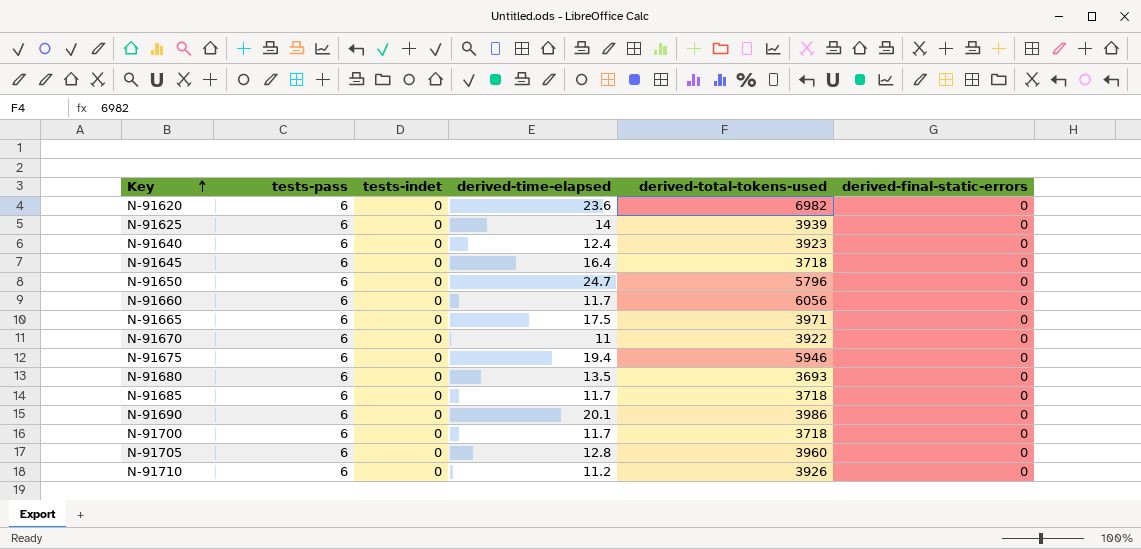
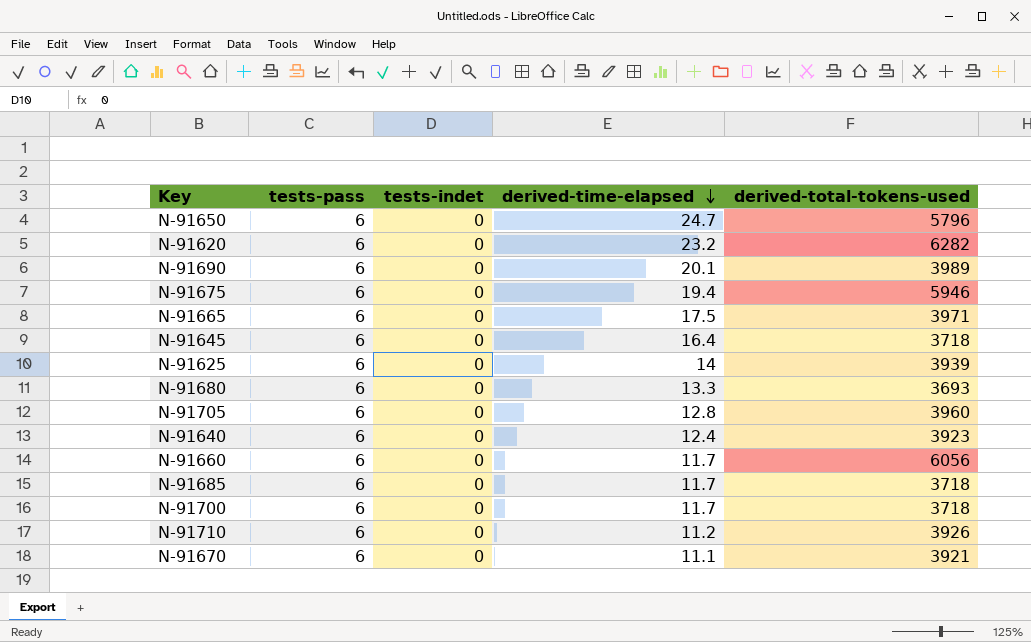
row order: Key ascending -> derived-time-elapsed descending
column derived-final-static-errors | position: 6 -> none
N-91620 | derived-time-elapsed: 23.6 -> 23.2
N-91620 | derived-total-tokens-used: 6982 -> 6282
N-91690 | derived-total-tokens-used: 3986 -> 3989
N-91680 | derived-time-elapsed: 13.5 -> 13.3
N-91670 | derived-time-elapsed: 11 -> 11.1
N-91670 | derived-total-tokens-used: 3922 -> 3921

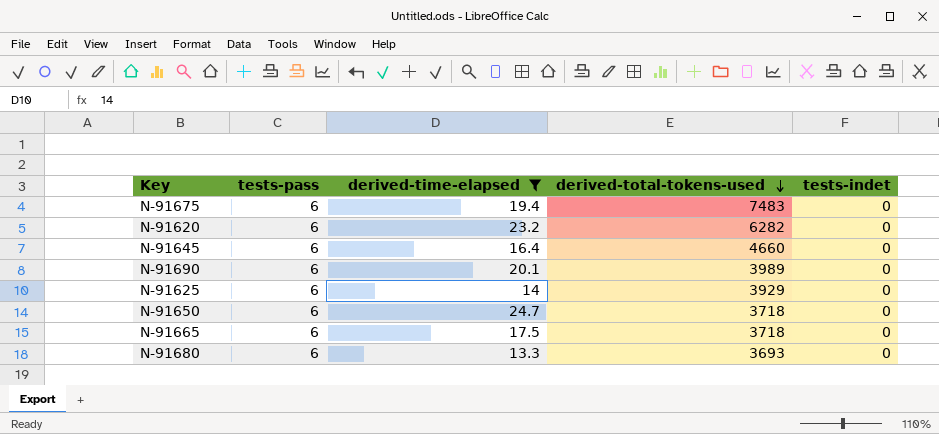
filter: none -> derived-time-elapsed >= 13.3
row order: derived-time-elapsed descending -> derived-total-tokens-used descending
column tests-indet | position: 3 -> 5
N-91675 | derived-total-tokens-used: 5946 -> 7483
N-91645 | derived-total-tokens-used: 3718 -> 4660
N-91625 | derived-total-tokens-used: 3939 -> 3929
N-91650 | derived-total-tokens-used: 5796 -> 3718
N-91665 | derived-total-tokens-used: 3971 -> 3718

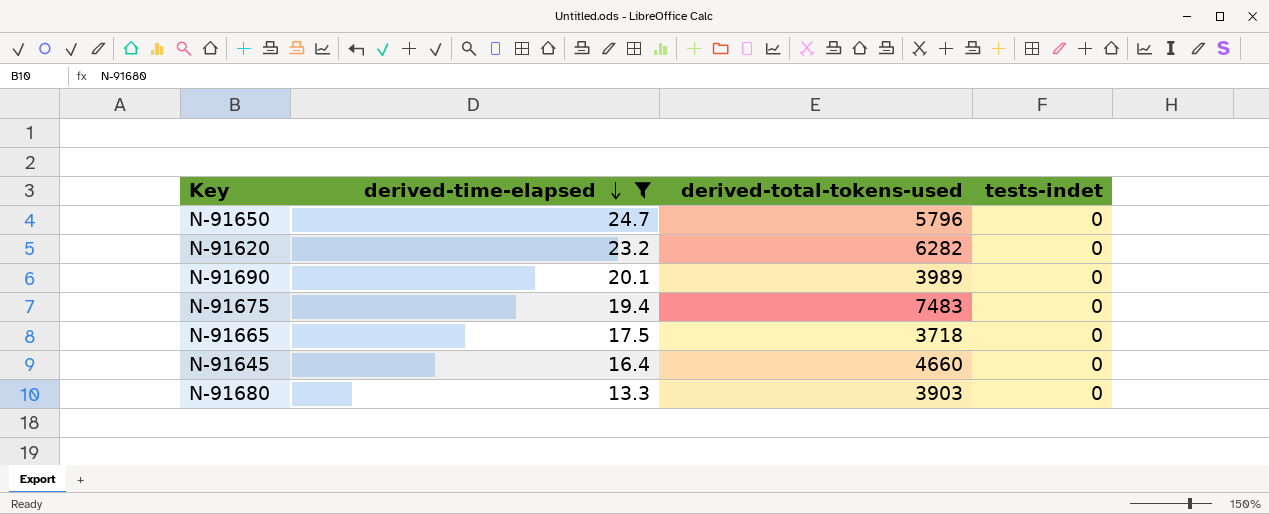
row order: derived-total-tokens-used descending -> derived-time-elapsed descending
column tests-pass | position: 2 -> none
row N-91625: 6 | 14 | 3929 | 0 -> none
N-91650 | derived-total-tokens-used: 3718 -> 5796
N-91680 | derived-total-tokens-used: 3693 -> 3903

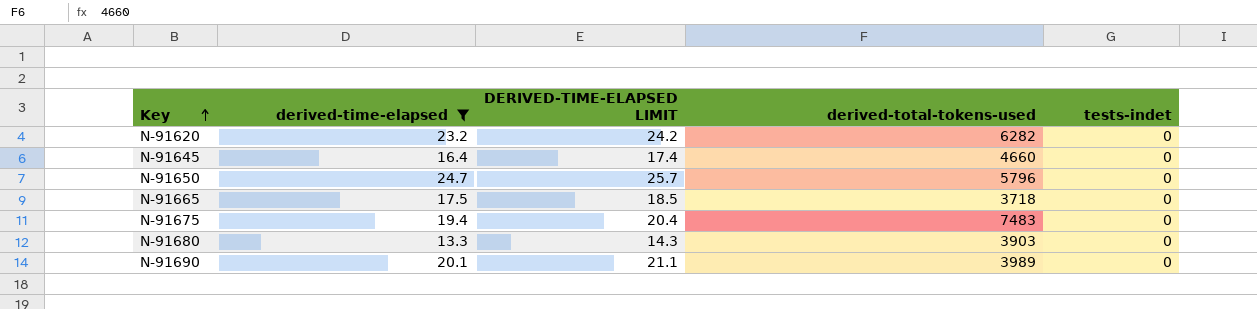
row order: derived-time-elapsed descending -> Key ascending
column DERIVED-TIME-ELAPSED LIMIT | formula: none -> [derived-time-elapsed] + 1

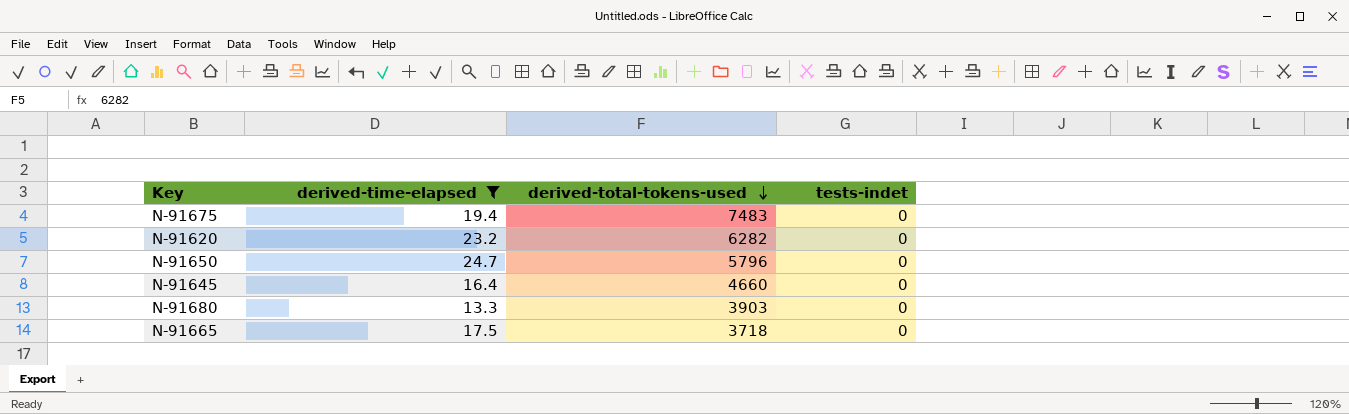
row order: Key ascending -> derived-total-tokens-used descending
column DERIVED-TIME-ELAPSED LIMIT | formula: [derived-time-elapsed] + 1 -> none
row N-91690: 20.1 | 21.1 | 3989 | 0 -> none

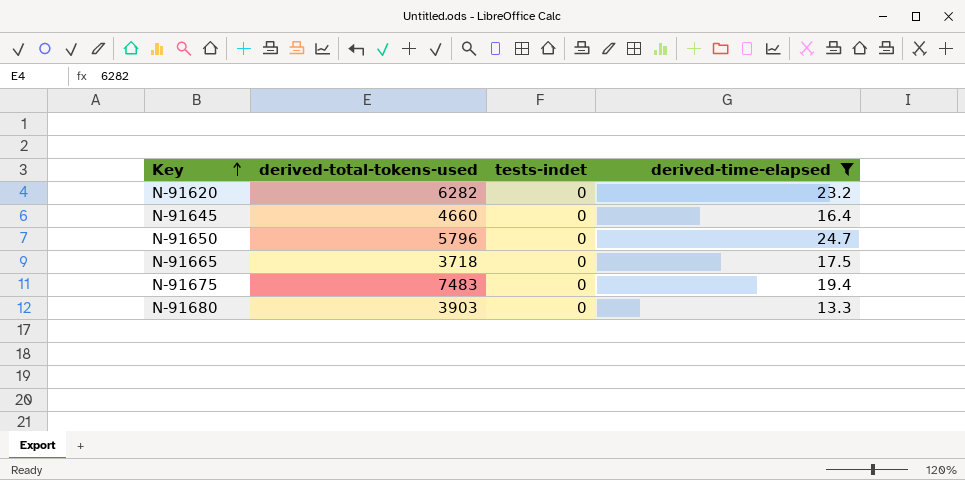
row order: derived-total-tokens-used descending -> Key ascending
column derived-time-elapsed | position: 2 -> 4

